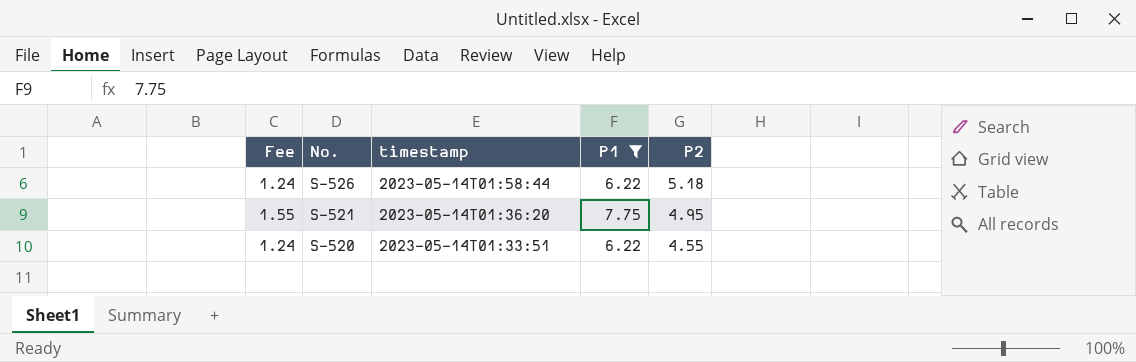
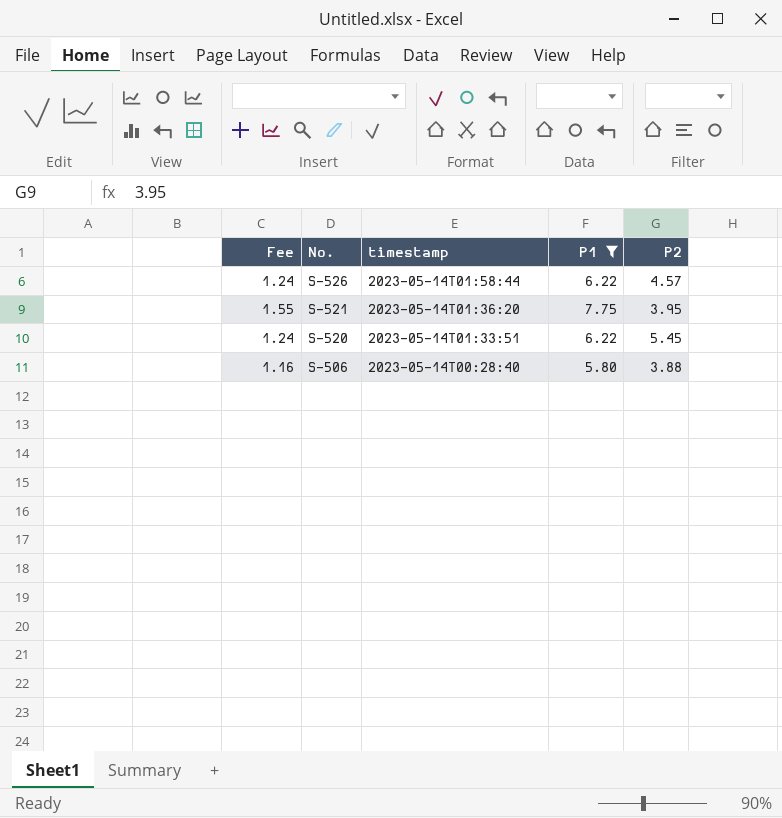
S-526 | P2: 5.18 -> 4.57
S-521 | P2: 4.95 -> 3.95
S-520 | P2: 4.55 -> 5.45
row S-506: none -> 1.16 | 2023-05-14T00:28:40 | 5.80 | 3.88

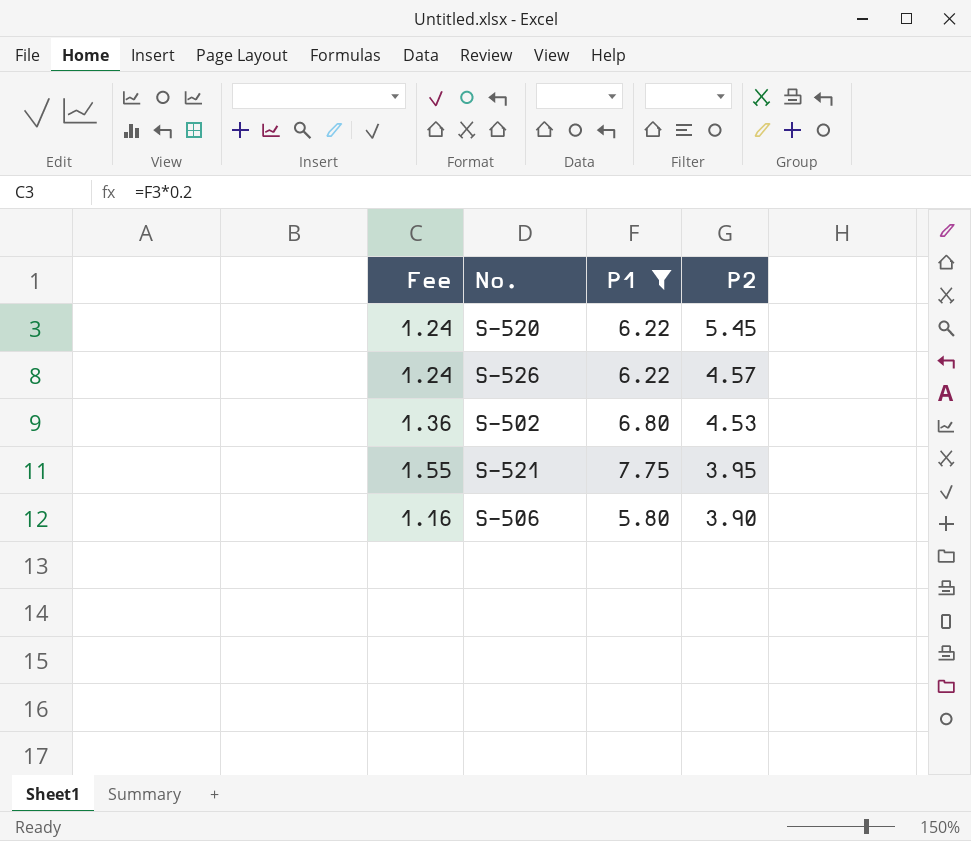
row order: No. descending -> P2 descending
column timestamp | position: 3 -> none
row S-502: none -> 1.36 | 6.80 | 4.53
S-506 | P2: 3.88 -> 3.90

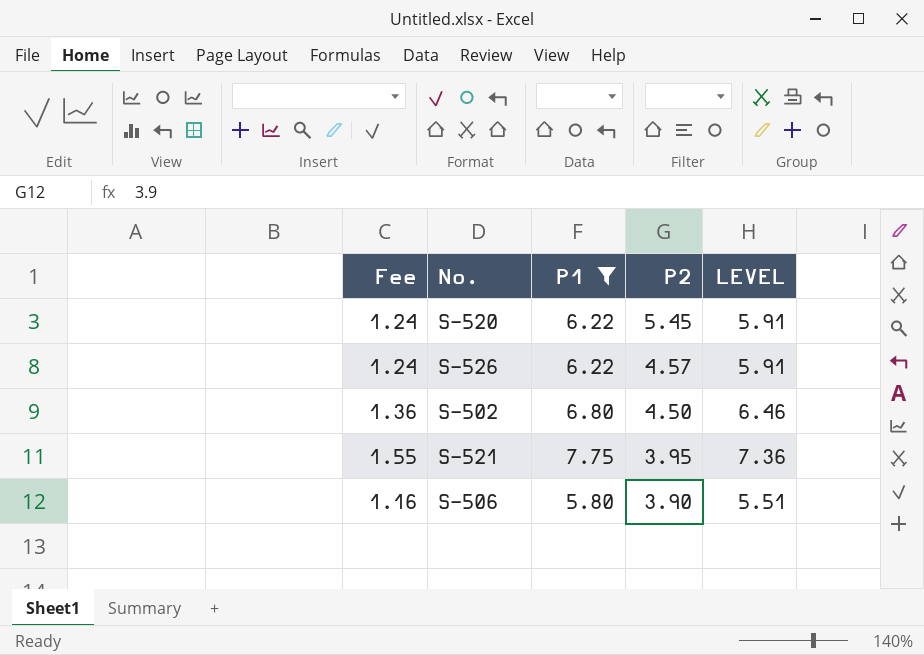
column LEVEL | formula: none -> [P1] * 0.95
S-502 | P2: 4.53 -> 4.50

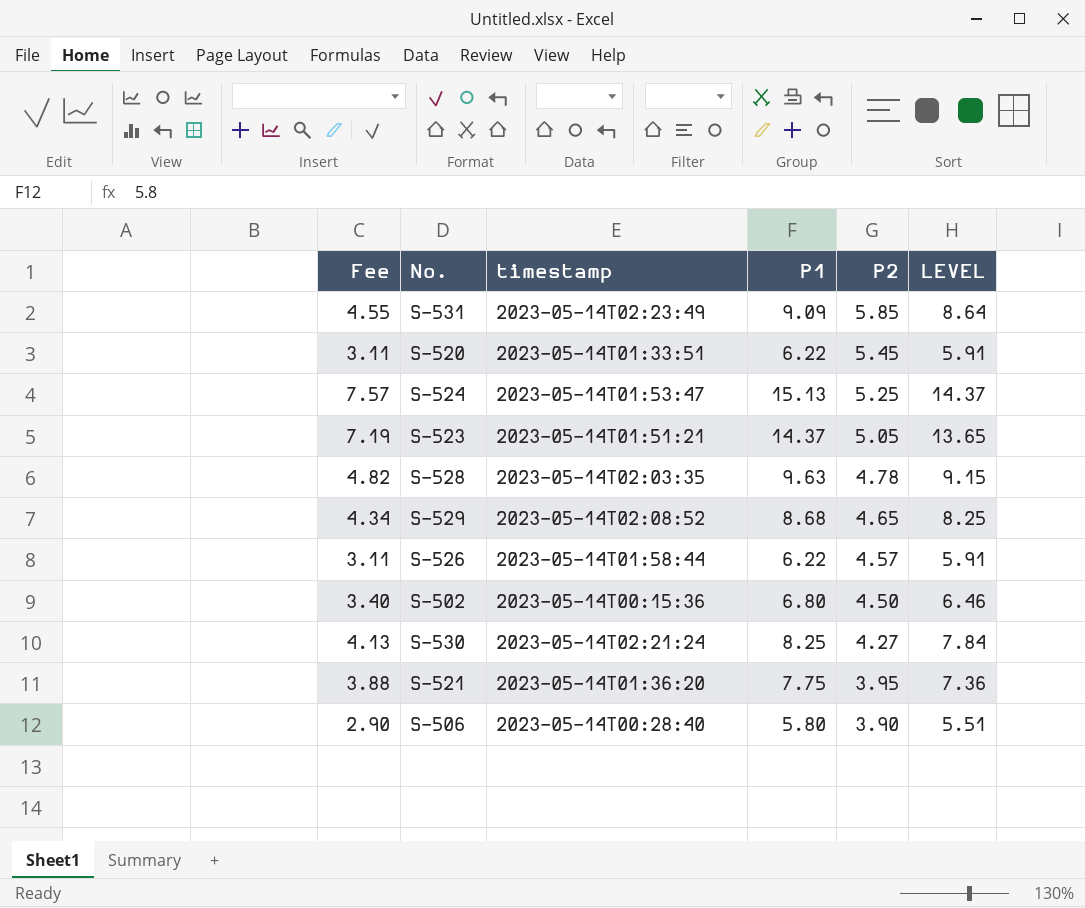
filter: P1 <= 7.75 -> none
column Fee | formula: [P1] * 0.2 -> [P1] * 0.5
column timestamp | position: none -> 3

